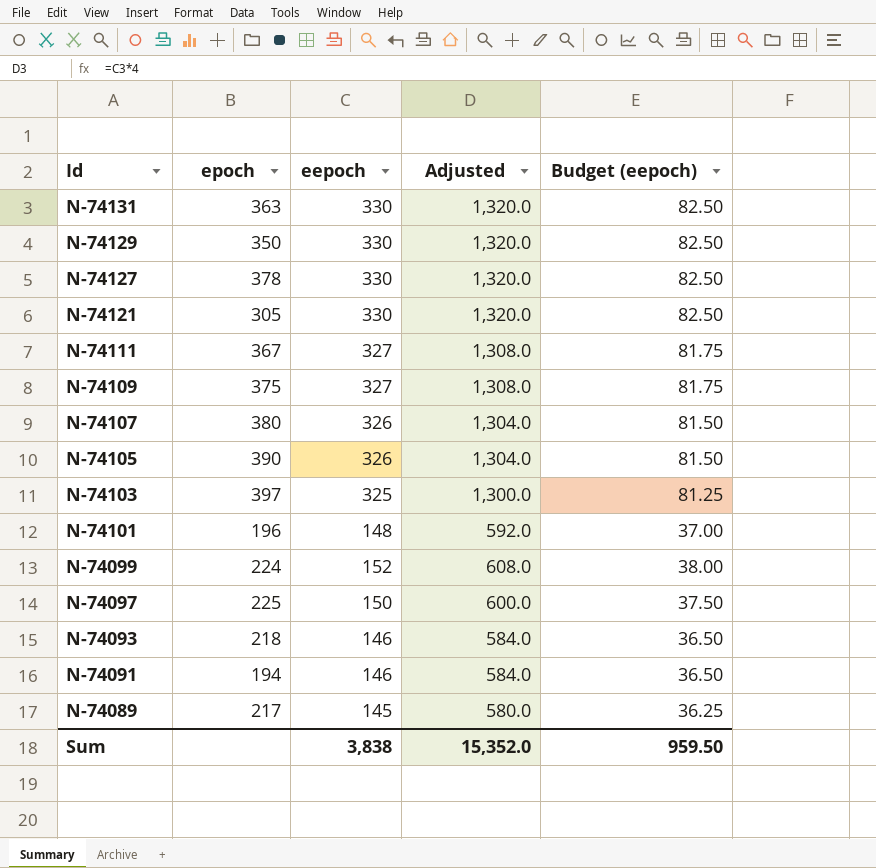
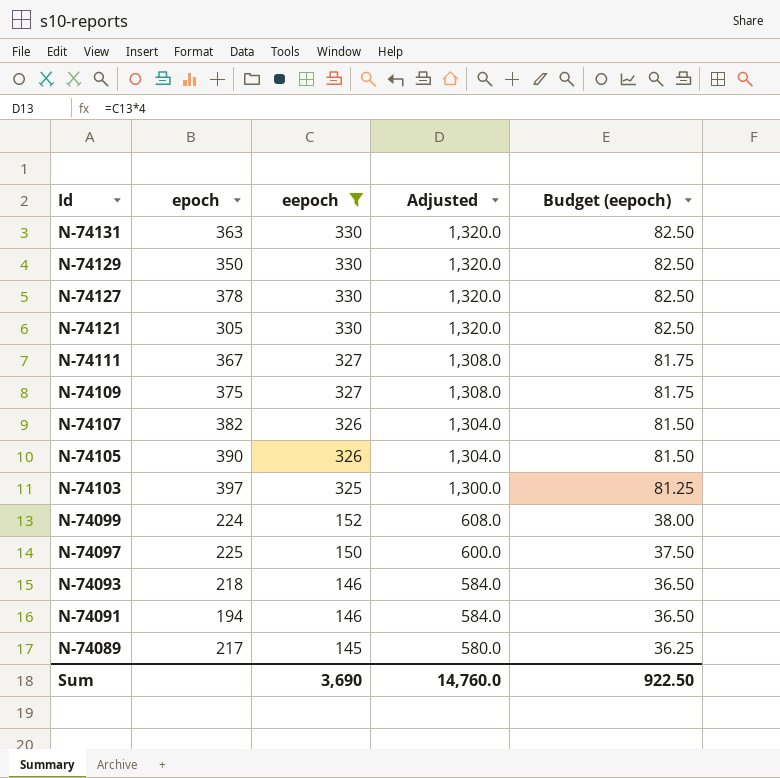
filter: none -> eepoch != 148
N-74107 | epoch: 380 -> 382
Sum | eepoch: 3,838 -> 3,690
Sum | Adjusted: 15,352.0 -> 14,760.0
Sum | Budget (eepoch): 959.50 -> 922.50

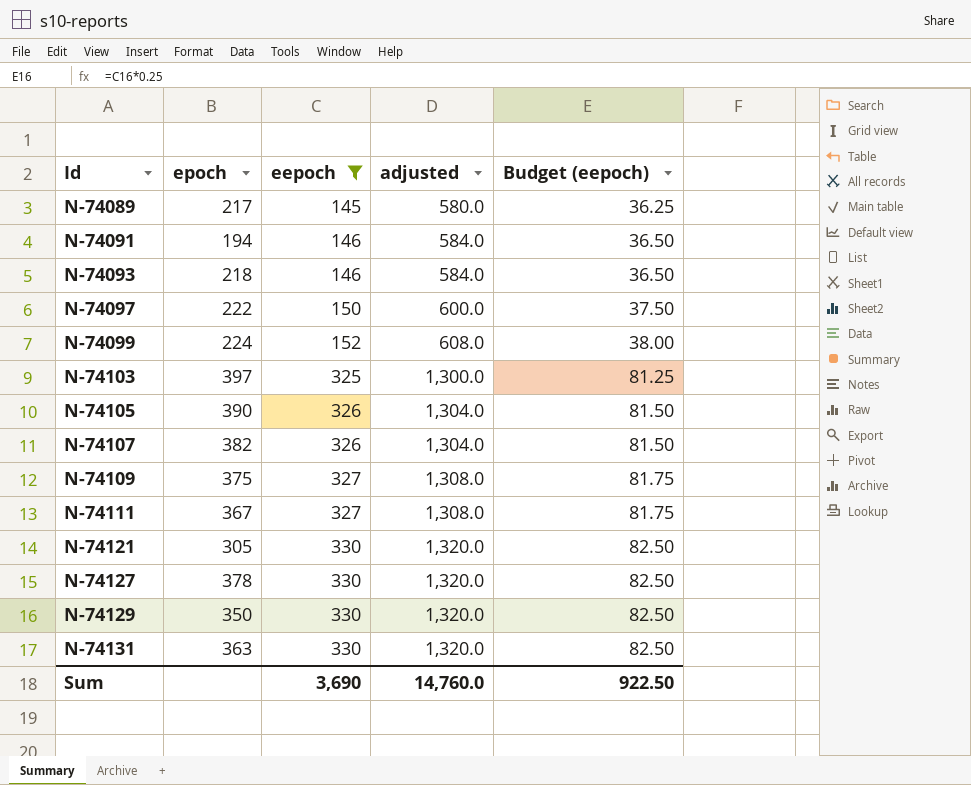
row order: Id descending -> Id ascending
column name: Adjusted -> adjusted
N-74097 | epoch: 225 -> 222

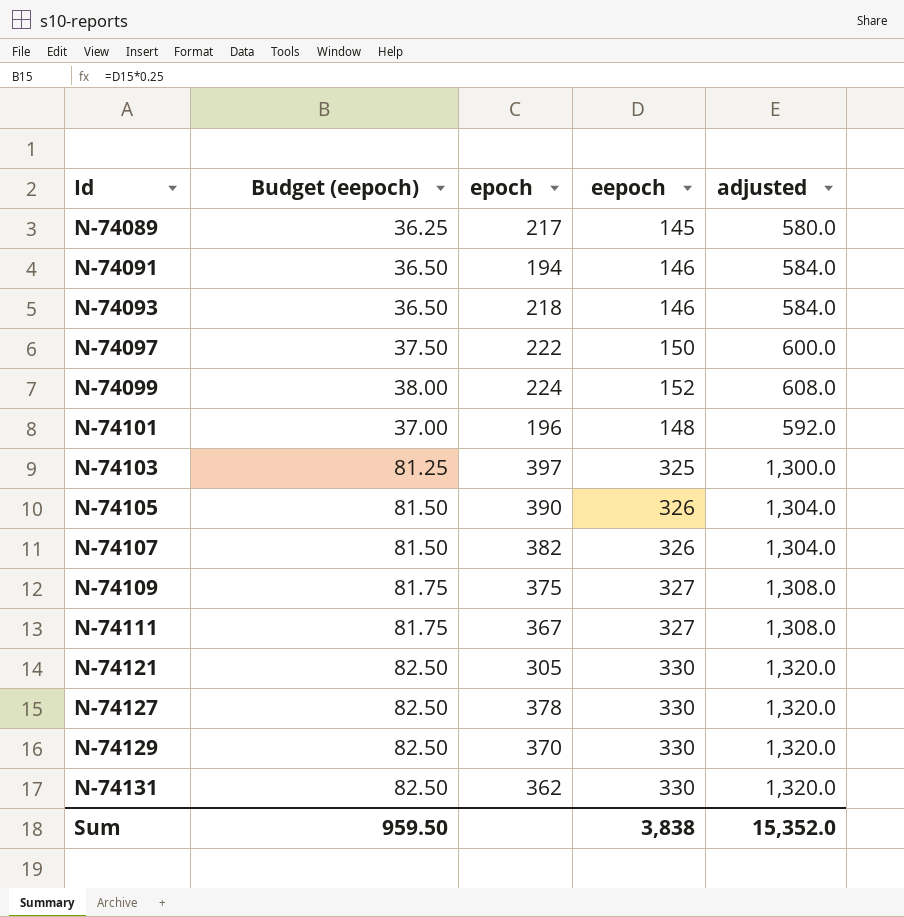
filter: eepoch != 148 -> none
column Budget (eepoch) | position: 5 -> 2
N-74129 | epoch: 350 -> 370
N-74131 | epoch: 363 -> 362
Sum | Budget (eepoch): 922.50 -> 959.50
Sum | eepoch: 3,690 -> 3,838
Sum | adjusted: 14,760.0 -> 15,352.0

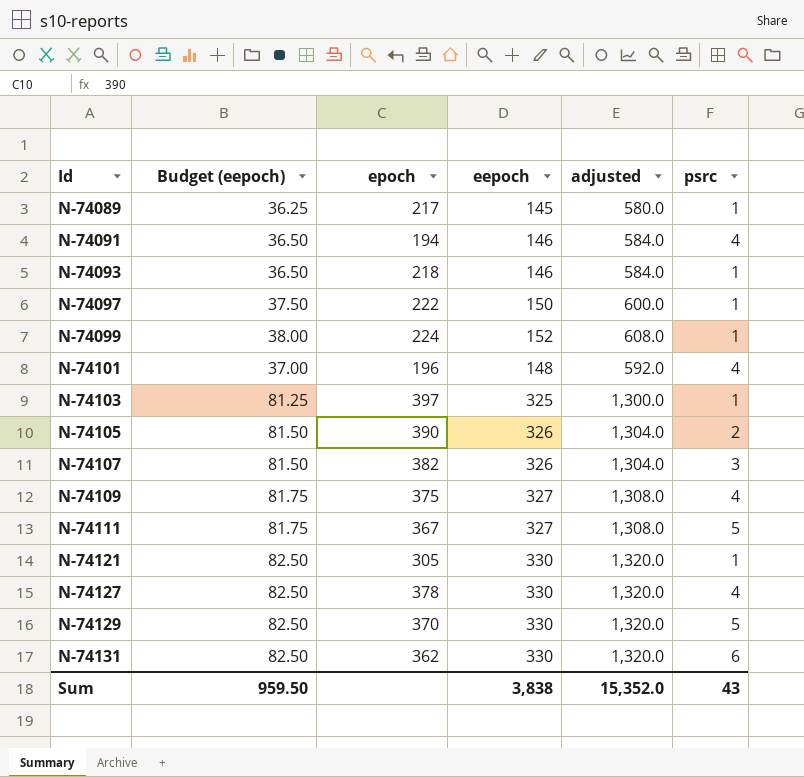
column psrc | position: none -> 6

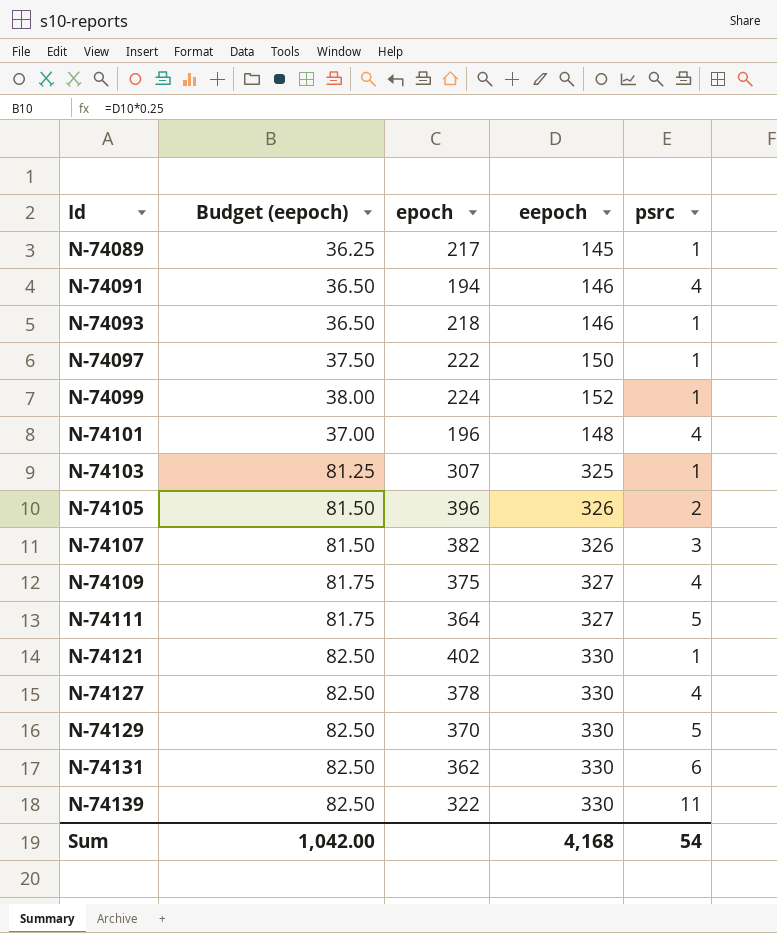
column adjusted | formula: [eepoch] * 4 -> none
N-74103 | epoch: 397 -> 307
N-74105 | epoch: 390 -> 396
N-74111 | epoch: 367 -> 364
N-74121 | epoch: 305 -> 402
row N-74139: none -> 82.50 | 322 | 330 | 11
Sum | Budget (eepoch): 959.50 -> 1,042.00
Sum | eepoch: 3,838 -> 4,168
Sum | psrc: 43 -> 54

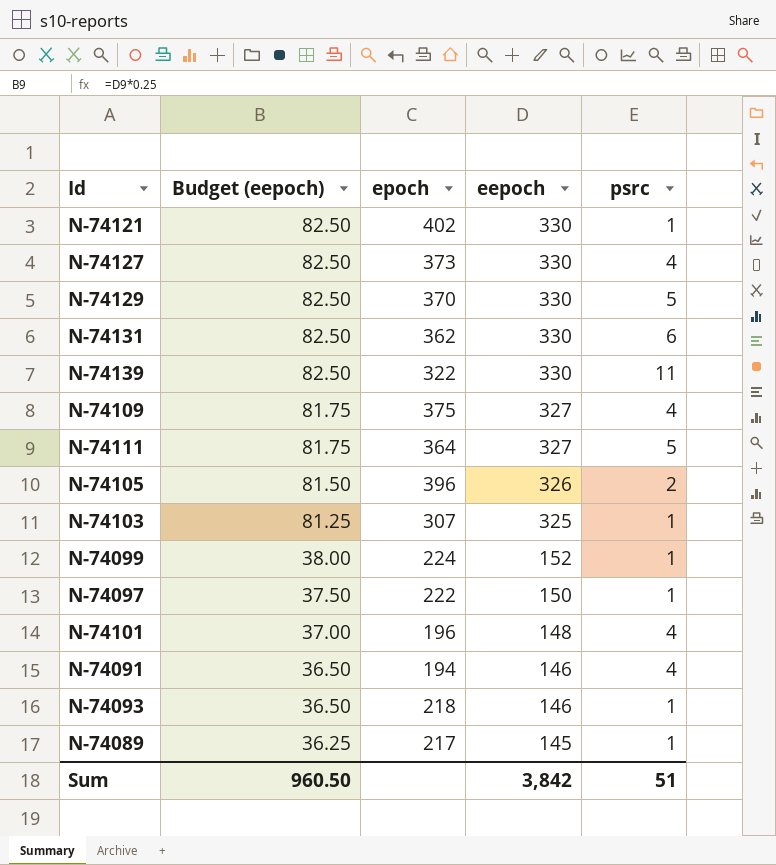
row order: Id ascending -> Budget (eepoch) descending
row N-74107: 81.50 | 382 | 326 | 3 -> none
N-74127 | epoch: 378 -> 373
Sum | Budget (eepoch): 1,042.00 -> 960.50
Sum | eepoch: 4,168 -> 3,842
Sum | psrc: 54 -> 51

